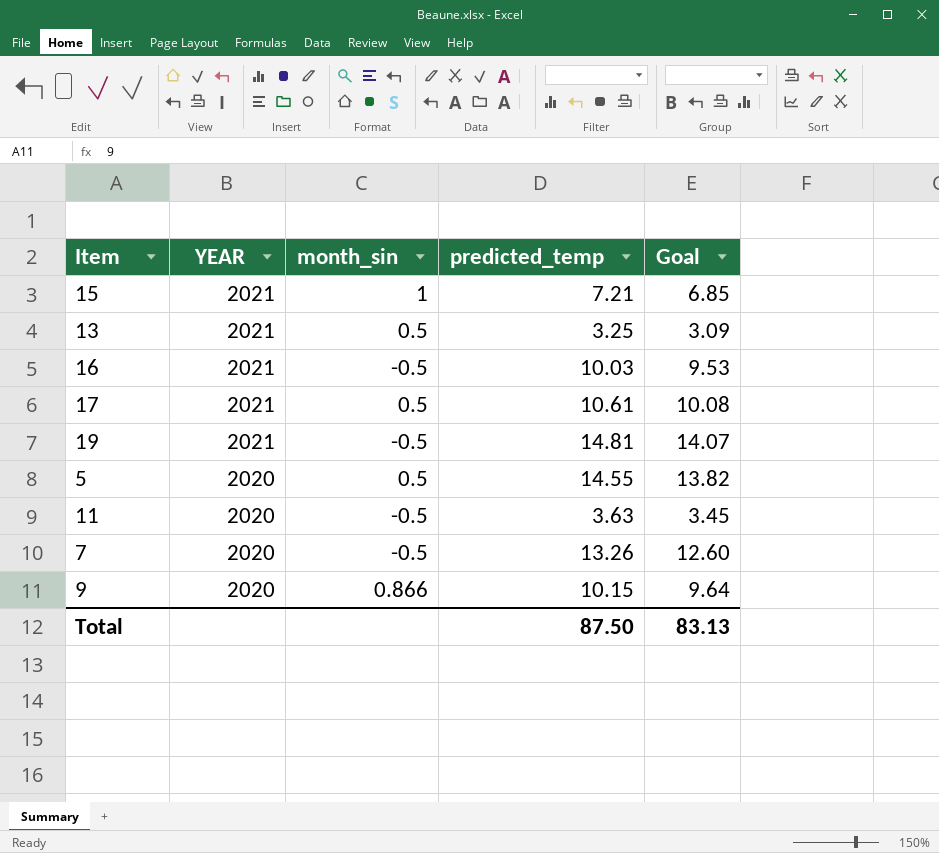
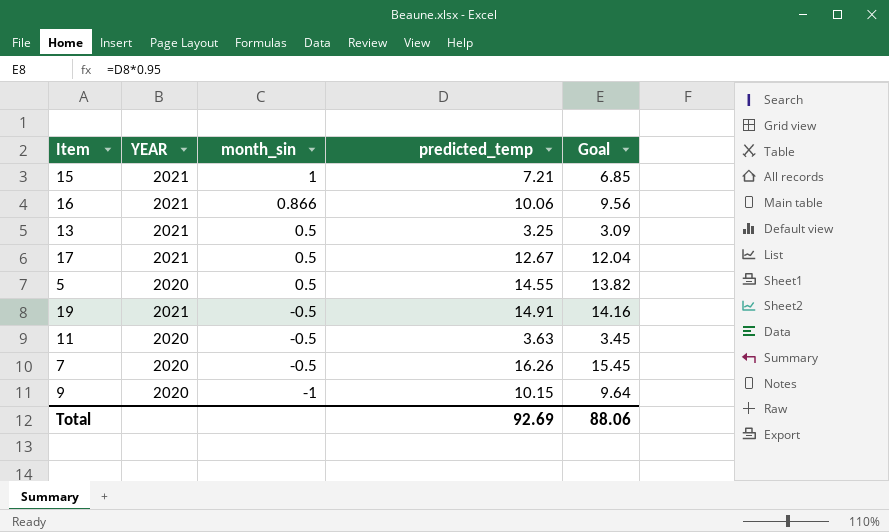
row order: YEAR descending -> month_sin descending
16 | month_sin: -0.5 -> 0.866
16 | predicted_temp: 10.03 -> 10.06
16 | Goal: 9.53 -> 9.56
17 | predicted_temp: 10.61 -> 12.67
17 | Goal: 10.08 -> 12.04
19 | predicted_temp: 14.81 -> 14.91
19 | Goal: 14.07 -> 14.16
7 | predicted_temp: 13.26 -> 16.26
7 | Goal: 12.60 -> 15.45
9 | month_sin: 0.866 -> -1
Total | predicted_temp: 87.50 -> 92.69
Total | Goal: 83.13 -> 88.06

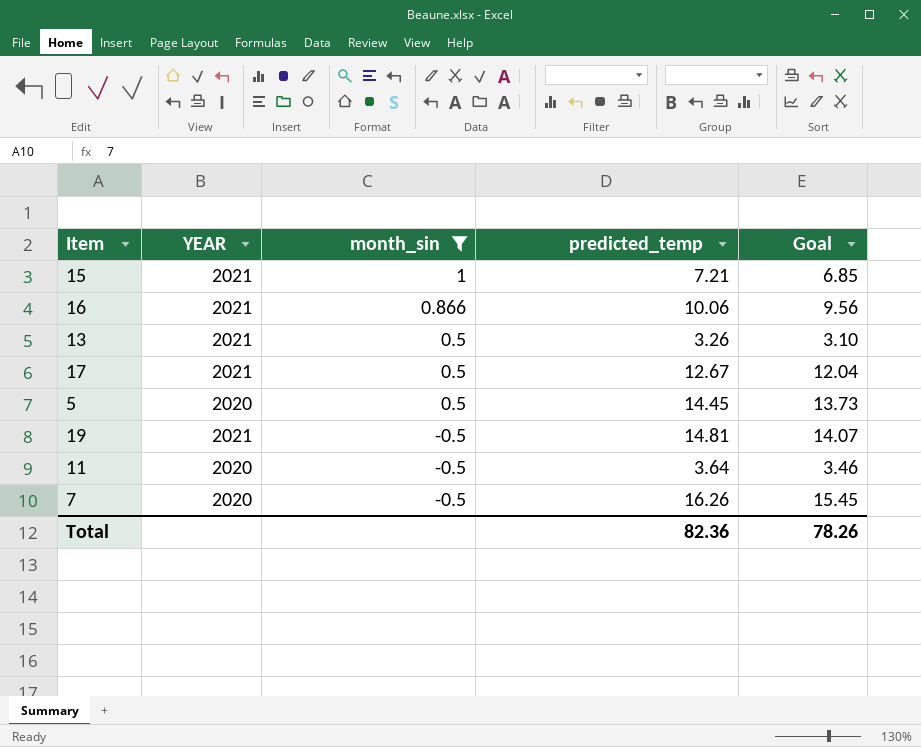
filter: none -> month_sin != -1
13 | predicted_temp: 3.25 -> 3.26
13 | Goal: 3.09 -> 3.10
5 | predicted_temp: 14.55 -> 14.45
5 | Goal: 13.82 -> 13.73
19 | predicted_temp: 14.91 -> 14.81
19 | Goal: 14.16 -> 14.07
11 | predicted_temp: 3.63 -> 3.64
11 | Goal: 3.45 -> 3.46
Total | predicted_temp: 92.69 -> 82.36
Total | Goal: 88.06 -> 78.26

